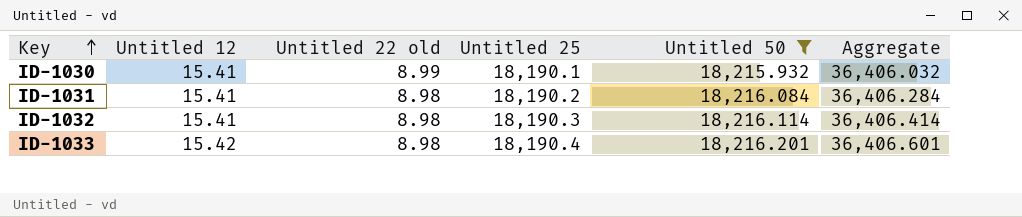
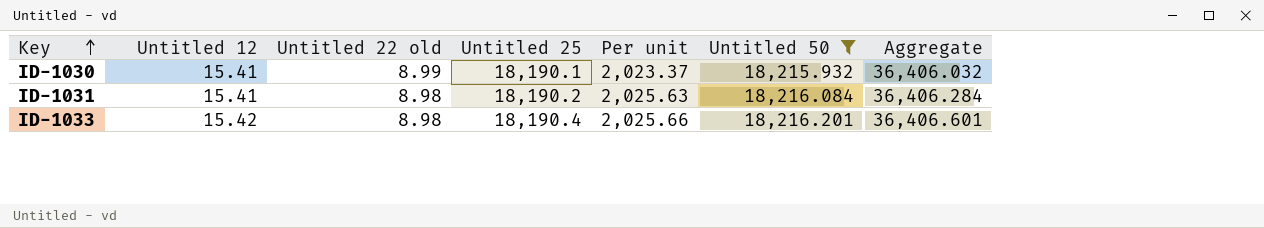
column Per unit | formula: none -> [Untitled 25] / [Untitled 22 old]
row ID-1032: 15.41 | 8.98 | 18,190.3 | 18,216.114 | 36,406.414 -> none

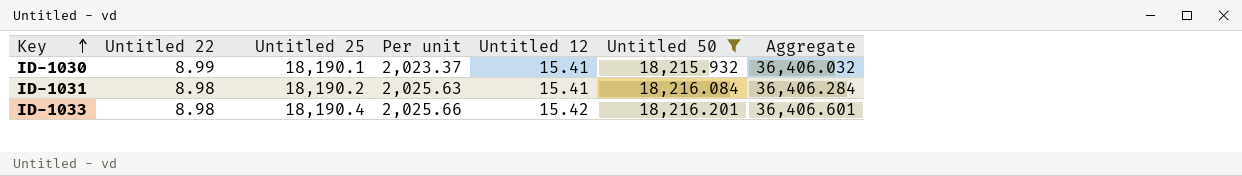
column name: Untitled 22 old -> Untitled 22
column Untitled 12 | position: 2 -> 5

